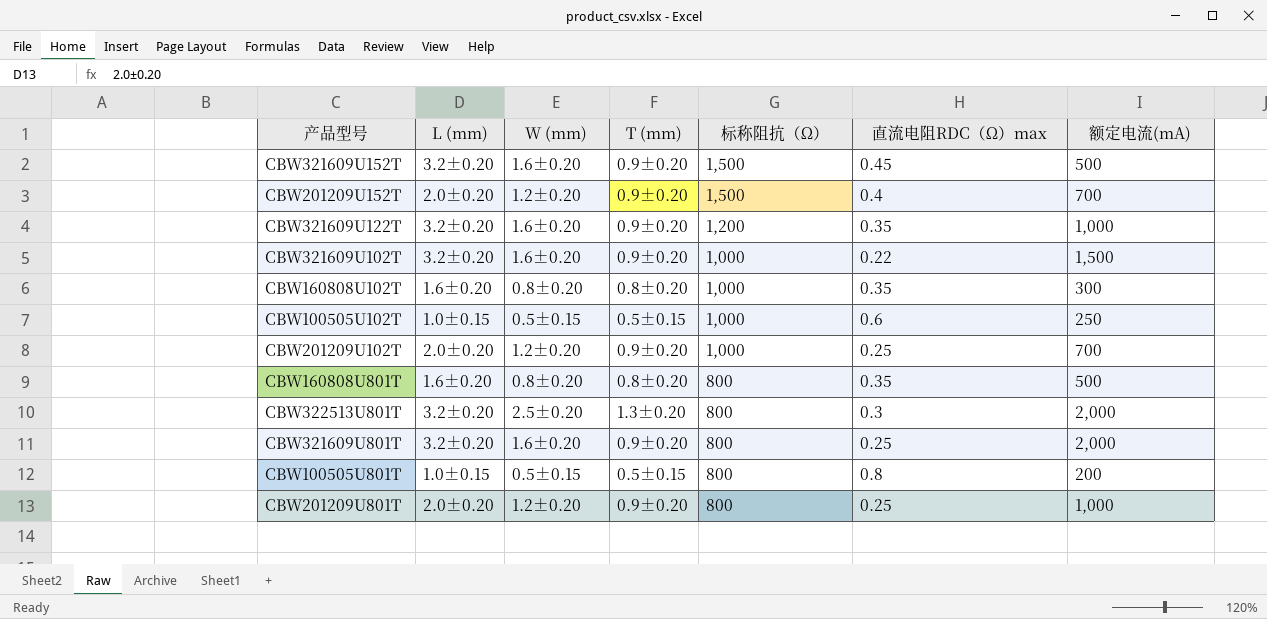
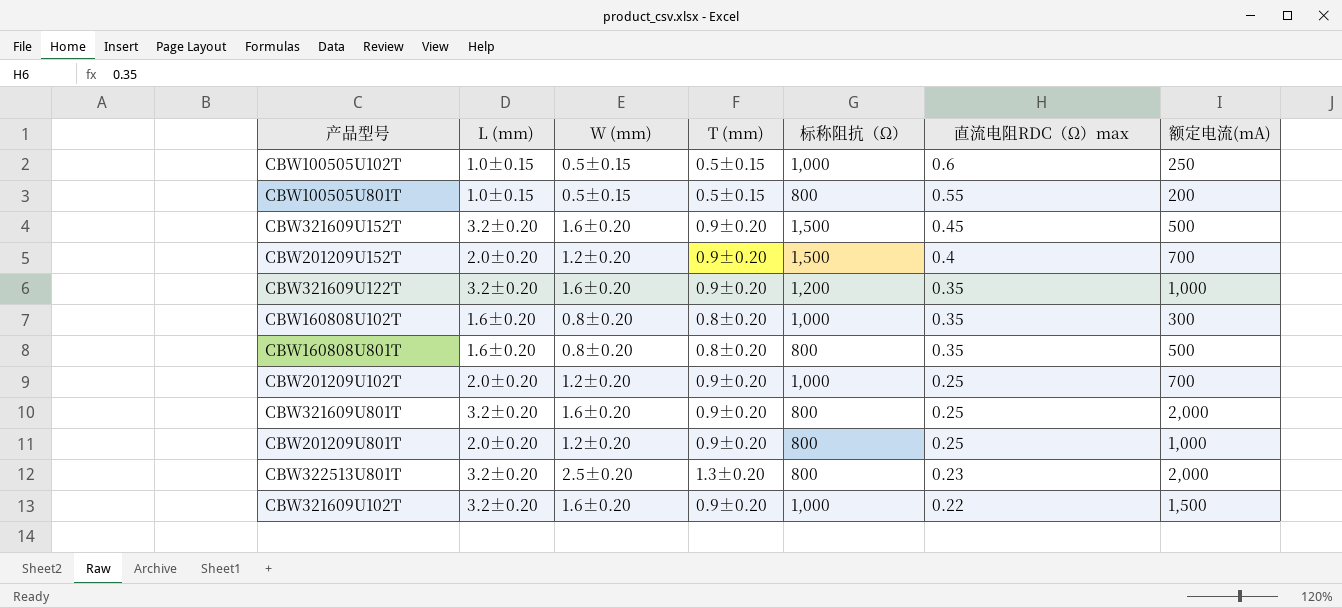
row order: 标称阻抗（Ω） descending -> 直流电阻RDC（Ω）max descending
CBW100505U801T | 直流电阻RDC（Ω）max: 0.8 -> 0.55
CBW322513U801T | 直流电阻RDC（Ω）max: 0.3 -> 0.23

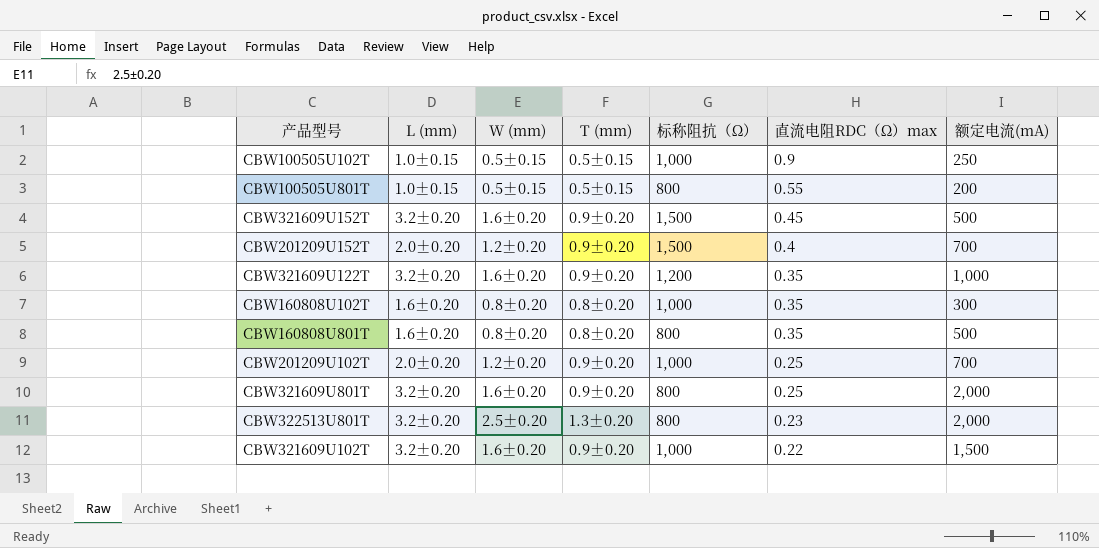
row CBW201209U801T: 2.0±0.20 | 1.2±0.20 | 0.9±0.20 | 800 | 0.25 | 1,000 -> none
CBW100505U102T | 直流电阻RDC（Ω）max: 0.6 -> 0.9

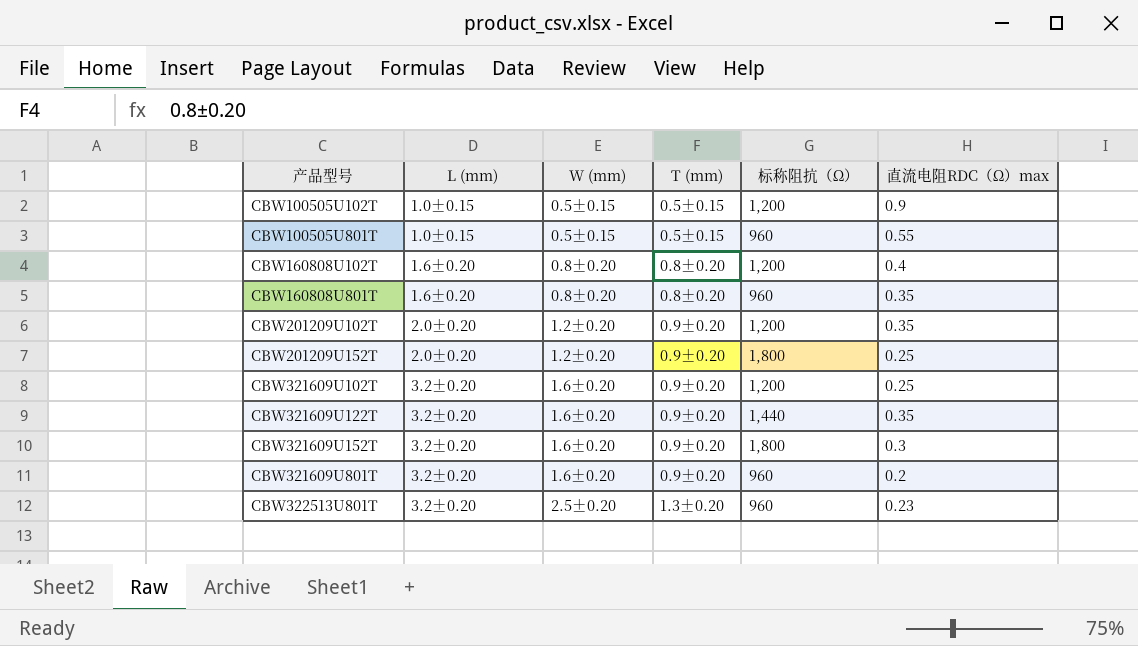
row order: 直流电阻RDC（Ω）max descending -> 产品型号 ascending
column 额定电流(mA) | position: 7 -> none
CBW100505U102T | 标称阻抗（Ω）: 1,000 -> 1,200
CBW100505U801T | 标称阻抗（Ω）: 800 -> 960
CBW160808U102T | 标称阻抗（Ω）: 1,000 -> 1,200
CBW160808U102T | 直流电阻RDC（Ω）max: 0.35 -> 0.4
CBW160808U801T | 标称阻抗（Ω）: 800 -> 960
CBW201209U102T | 标称阻抗（Ω）: 1,000 -> 1,200
CBW201209U102T | 直流电阻RDC（Ω）max: 0.25 -> 0.35
CBW201209U152T | 标称阻抗（Ω）: 1,500 -> 1,800
CBW201209U152T | 直流电阻RDC（Ω）max: 0.4 -> 0.25
CBW321609U102T | 标称阻抗（Ω）: 1,000 -> 1,200
CBW321609U102T | 直流电阻RDC（Ω）max: 0.22 -> 0.25
CBW321609U122T | 标称阻抗（Ω）: 1,200 -> 1,440
CBW321609U152T | 标称阻抗（Ω）: 1,500 -> 1,800
CBW321609U152T | 直流电阻RDC（Ω）max: 0.45 -> 0.3
CBW321609U801T | 标称阻抗（Ω）: 800 -> 960
CBW321609U801T | 直流电阻RDC（Ω）max: 0.25 -> 0.2
CBW322513U801T | 标称阻抗（Ω）: 800 -> 960

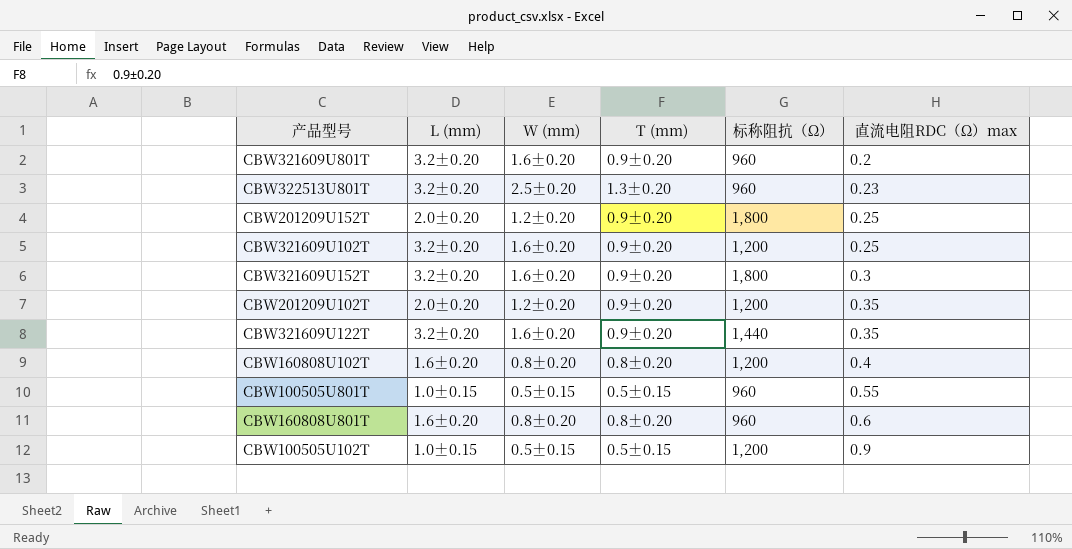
row order: 产品型号 ascending -> 直流电阻RDC（Ω）max ascending
CBW160808U801T | 直流电阻RDC（Ω）max: 0.35 -> 0.6

